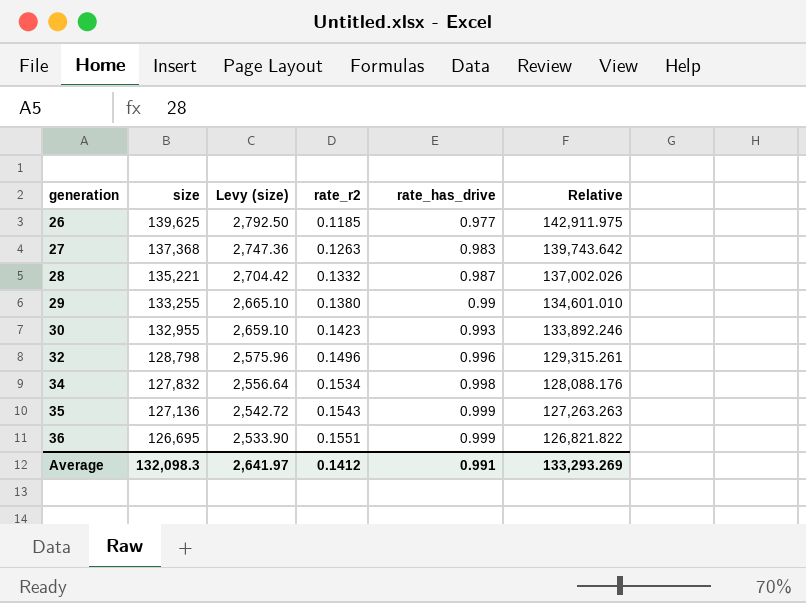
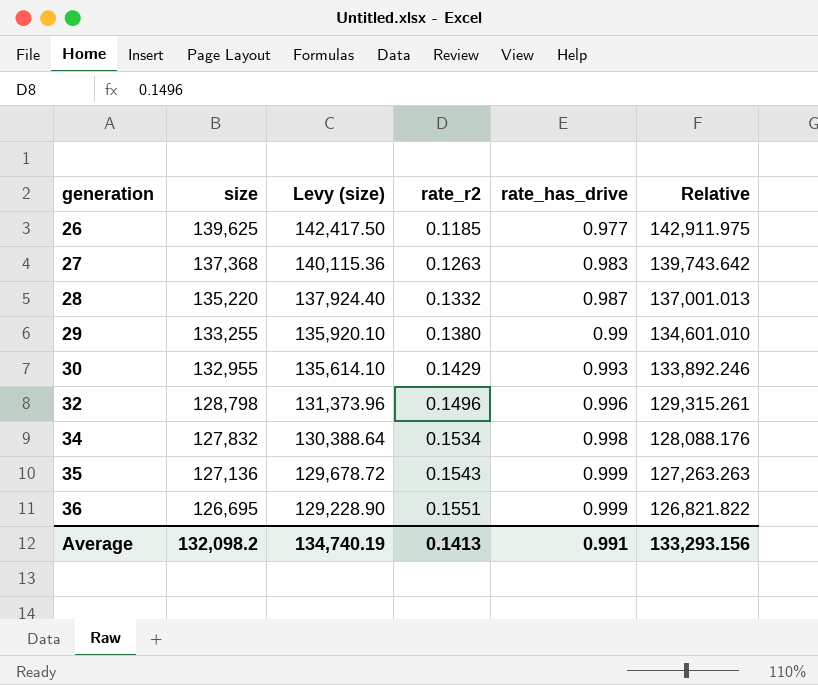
column Levy (size) | formula: [size] * 0.02 -> [size] * 1.02
28 | size: 135,221 -> 135,220
28 | Relative: 137,002.026 -> 137,001.013
30 | rate_r2: 0.1423 -> 0.1429
Average | size: 132,098.3 -> 132,098.2
Average | Levy (size): 2,641.97 -> 134,740.19
Average | rate_r2: 0.1412 -> 0.1413
Average | Relative: 133,293.269 -> 133,293.156

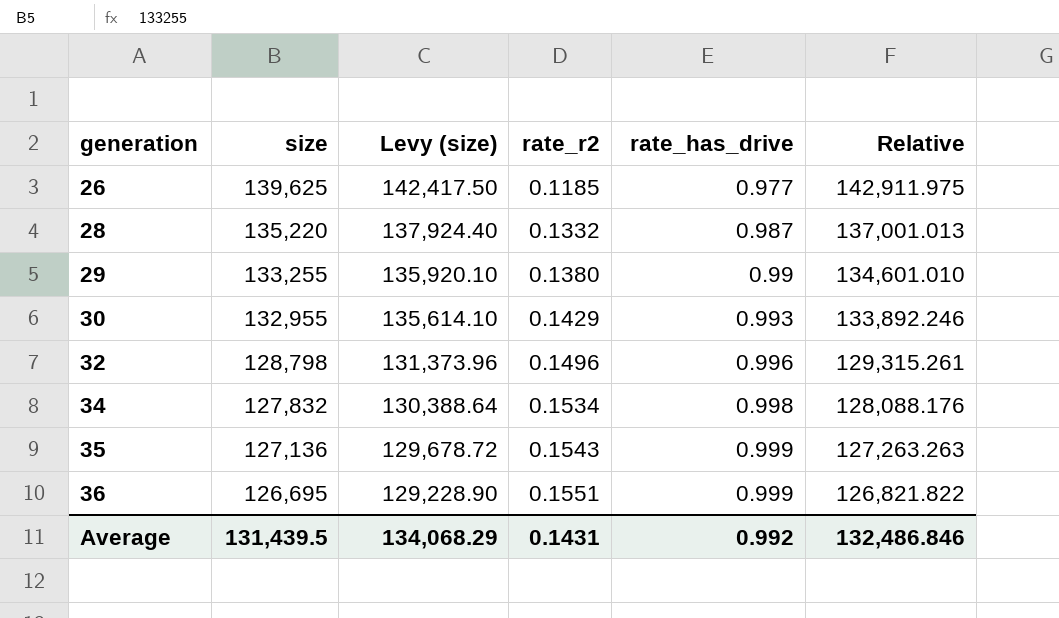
row 27: 137,368 | 140,115.36 | 0.1263 | 0.983 | 139,743.642 -> none
Average | size: 132,098.2 -> 131,439.5
Average | Levy (size): 134,740.19 -> 134,068.29
Average | rate_r2: 0.1413 -> 0.1431
Average | rate_has_drive: 0.991 -> 0.992
Average | Relative: 133,293.156 -> 132,486.846

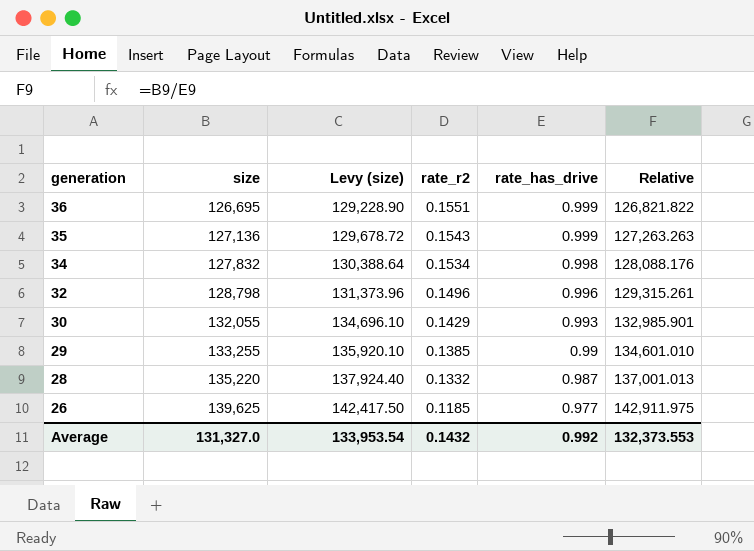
row order: generation ascending -> generation descending
30 | size: 132,955 -> 132,055
30 | Levy (size): 135,614.10 -> 134,696.10
30 | Relative: 133,892.246 -> 132,985.901
29 | rate_r2: 0.1380 -> 0.1385
Average | size: 131,439.5 -> 131,327.0
Average | Levy (size): 134,068.29 -> 133,953.54
Average | rate_r2: 0.1431 -> 0.1432
Average | Relative: 132,486.846 -> 132,373.553

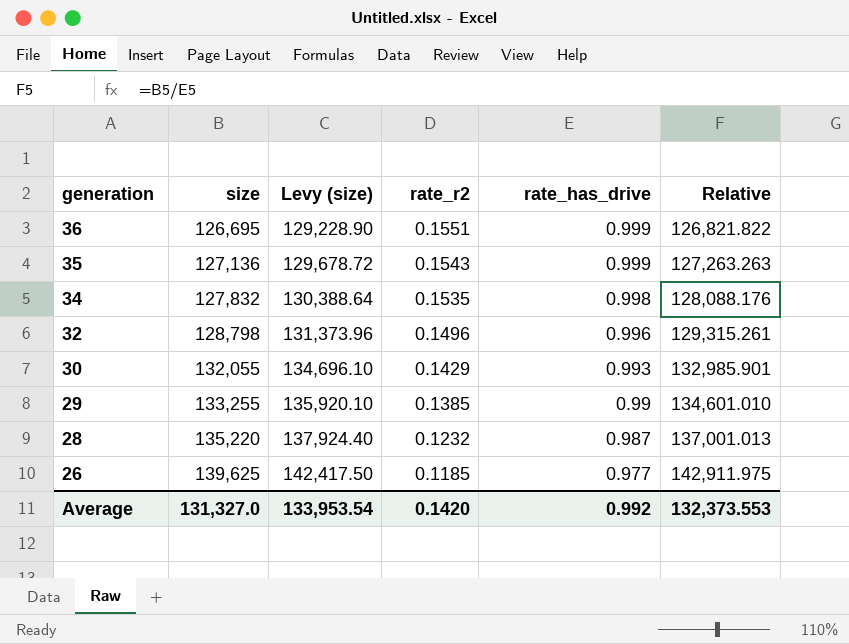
34 | rate_r2: 0.1534 -> 0.1535
28 | rate_r2: 0.1332 -> 0.1232
Average | rate_r2: 0.1432 -> 0.1420

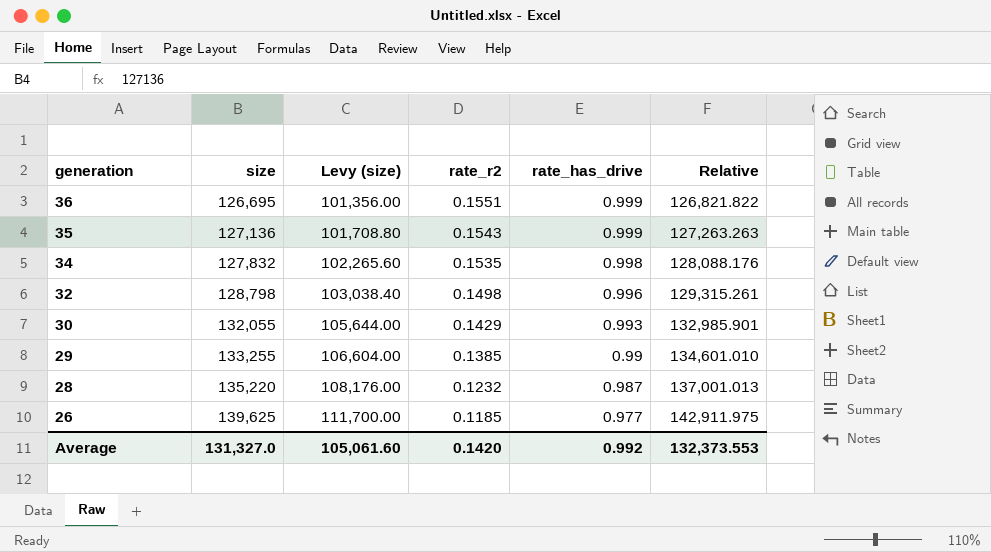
column Levy (size) | formula: [size] * 1.02 -> [size] * 0.8
32 | rate_r2: 0.1496 -> 0.1498
Average | Levy (size): 133,953.54 -> 105,061.60

